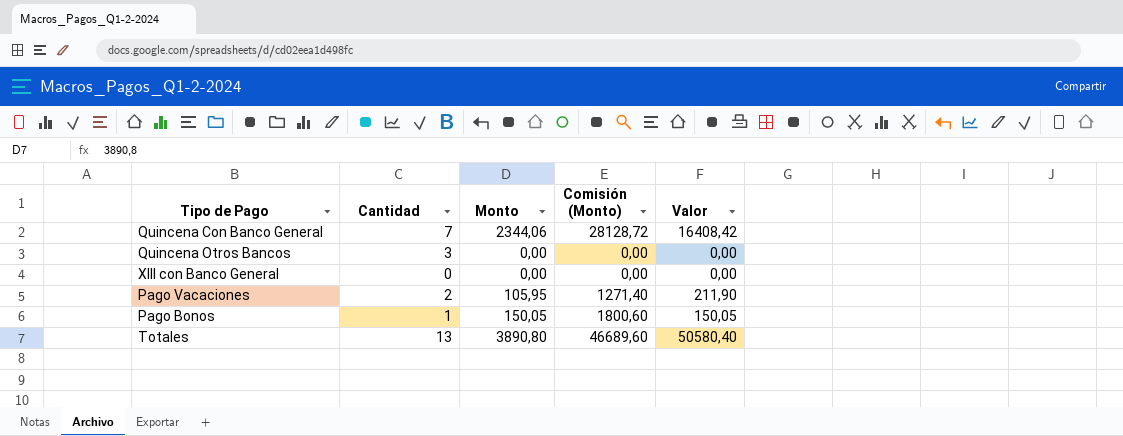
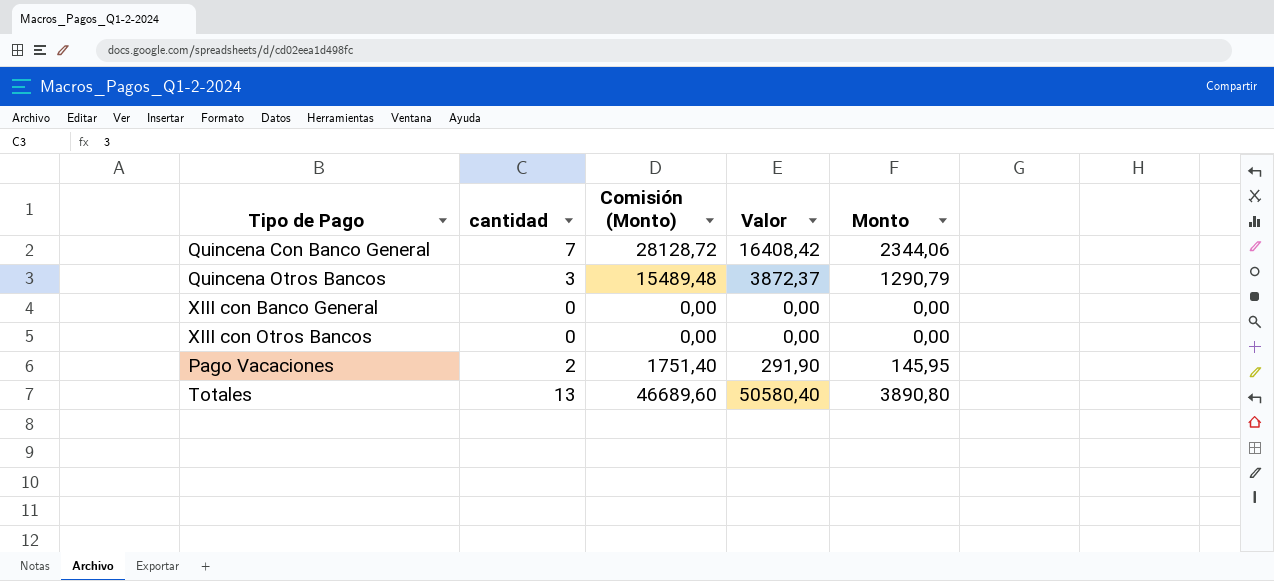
column name: Cantidad -> cantidad
column Monto | position: 3 -> 5
row Pago Bonos: 1 | 150,05 | 1800,60 | 150,05 -> none
Quincena Otros Bancos | Comisión (Monto): 0,00 -> 15489,48
Quincena Otros Bancos | Valor: 0,00 -> 3872,37
Quincena Otros Bancos | Monto: 0,00 -> 1290,79
row XIII con Otros Bancos: none -> 0 | 0,00 | 0,00 | 0,00
Pago Vacaciones | Comisión (Monto): 1271,40 -> 1751,40
Pago Vacaciones | Valor: 211,90 -> 291,90
Pago Vacaciones | Monto: 105,95 -> 145,95

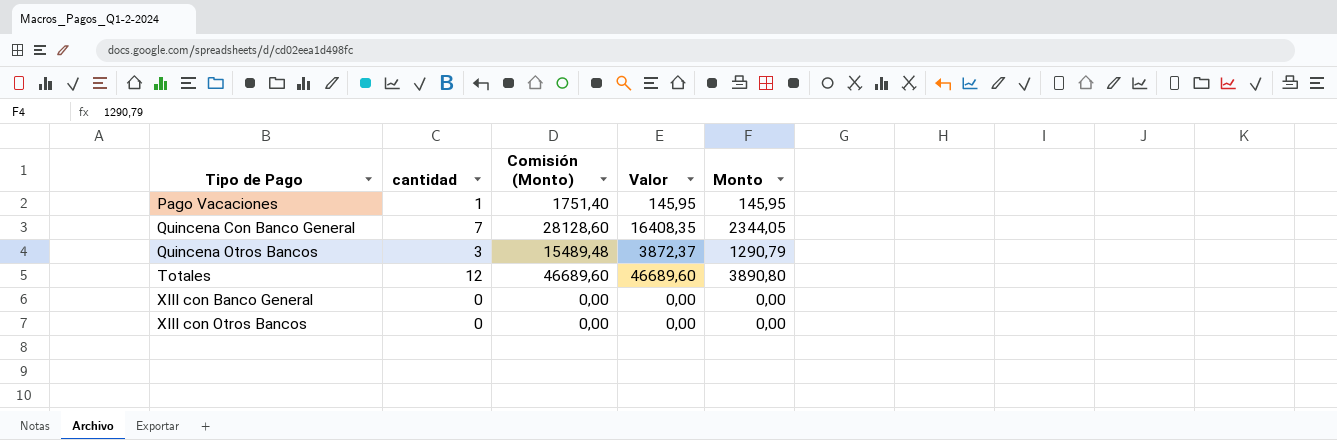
row order: none -> Tipo de Pago ascending
Pago Vacaciones | cantidad: 2 -> 1
Pago Vacaciones | Valor: 291,90 -> 145,95
Quincena Con Banco General | Comisión (Monto): 28128,72 -> 28128,60
Quincena Con Banco General | Valor: 16408,42 -> 16408,35
Quincena Con Banco General | Monto: 2344,06 -> 2344,05
Totales | cantidad: 13 -> 12
Totales | Valor: 50580,40 -> 46689,60

